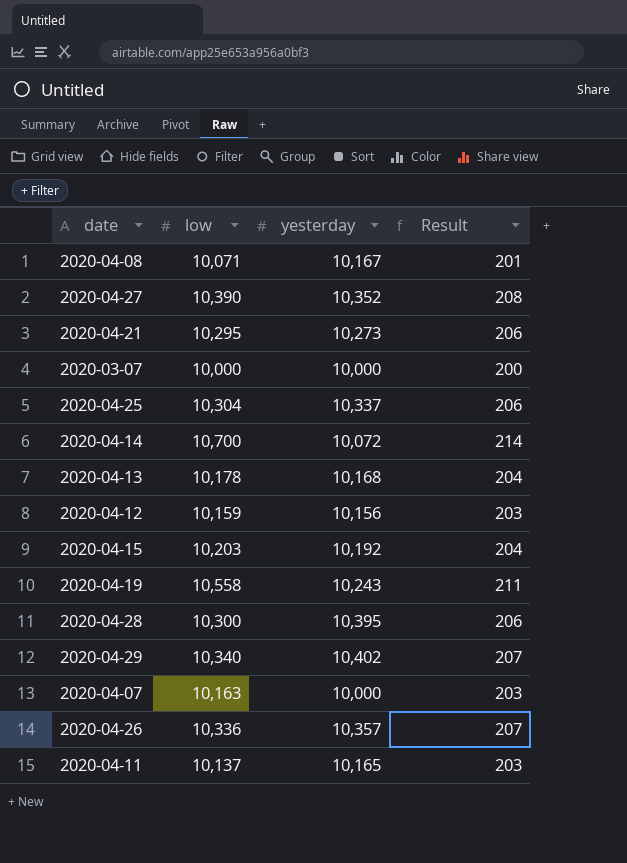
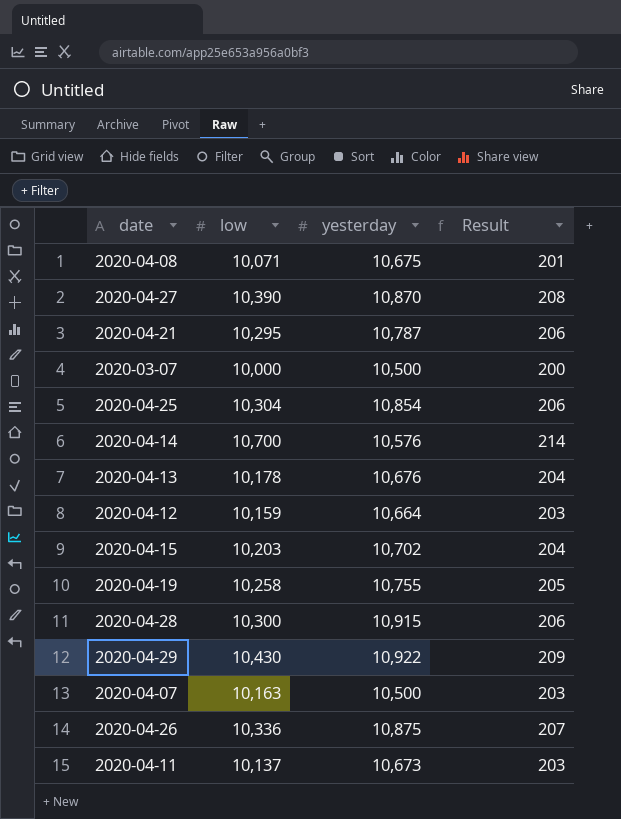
2020-04-08 | yesterday: 10,167 -> 10,675
2020-04-27 | yesterday: 10,352 -> 10,870
2020-04-21 | yesterday: 10,273 -> 10,787
2020-03-07 | yesterday: 10,000 -> 10,500
2020-04-25 | yesterday: 10,337 -> 10,854
2020-04-14 | yesterday: 10,072 -> 10,576
2020-04-13 | yesterday: 10,168 -> 10,676
2020-04-12 | yesterday: 10,156 -> 10,664
2020-04-15 | yesterday: 10,192 -> 10,702
2020-04-19 | low: 10,558 -> 10,258
2020-04-19 | yesterday: 10,243 -> 10,755
2020-04-19 | Result: 211 -> 205
2020-04-28 | yesterday: 10,395 -> 10,915
2020-04-29 | low: 10,340 -> 10,430
2020-04-29 | yesterday: 10,402 -> 10,922
2020-04-29 | Result: 207 -> 209
2020-04-07 | yesterday: 10,000 -> 10,500
2020-04-26 | yesterday: 10,357 -> 10,875
2020-04-11 | yesterday: 10,165 -> 10,673

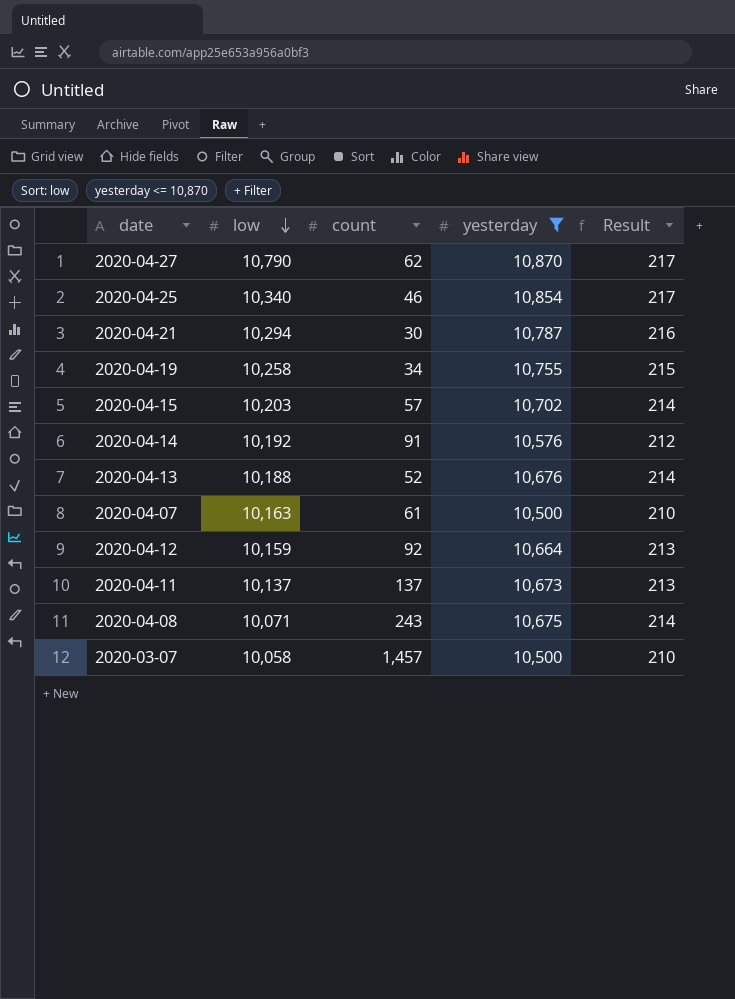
filter: none -> yesterday <= 10,870
row order: none -> low descending
column count | position: none -> 3
column Result | formula: [low] * 0.02 -> [yesterday] * 0.02
2020-04-27 | low: 10,390 -> 10,790
2020-04-25 | low: 10,304 -> 10,340
2020-04-21 | low: 10,295 -> 10,294
2020-04-14 | low: 10,700 -> 10,192
2020-04-13 | low: 10,178 -> 10,188
2020-03-07 | low: 10,000 -> 10,058

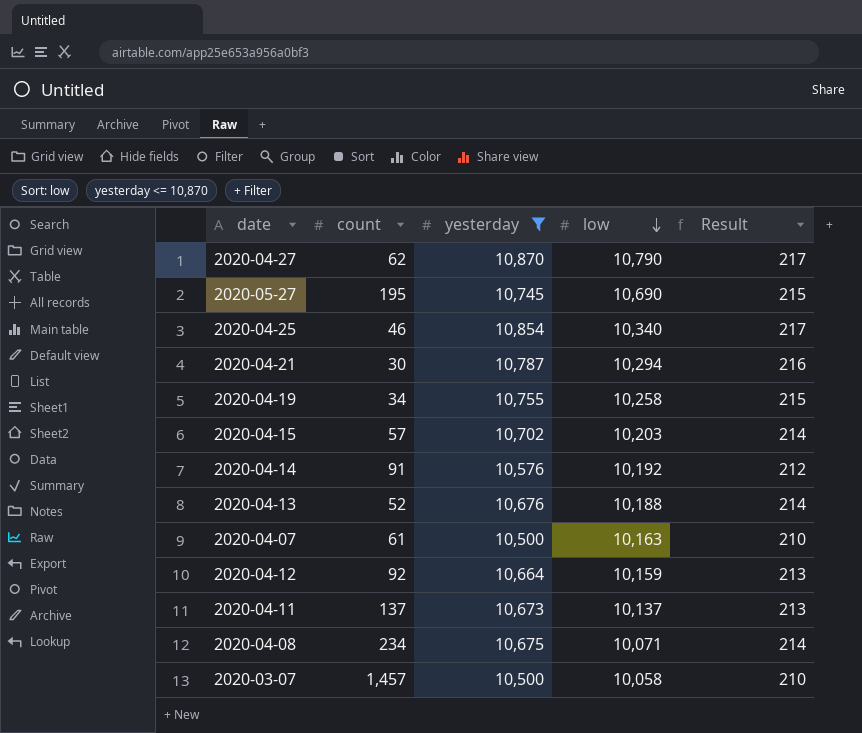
column low | position: 2 -> 4
row 2020-05-27: none -> 195 | 10,745 | 10,690 | 215
2020-04-08 | count: 243 -> 234

